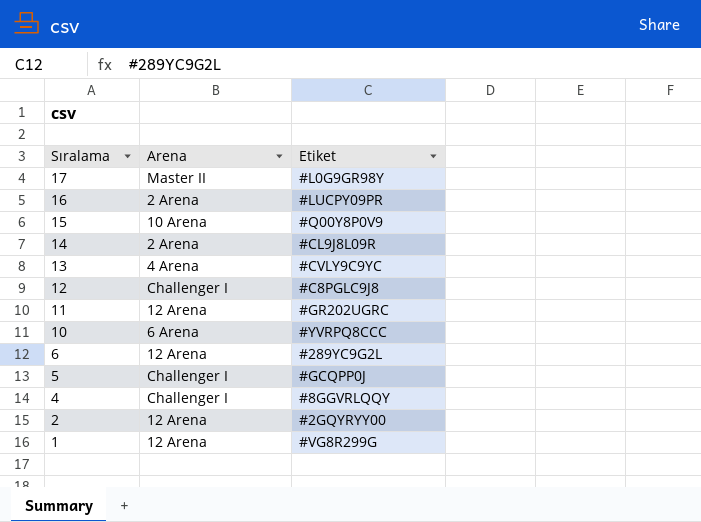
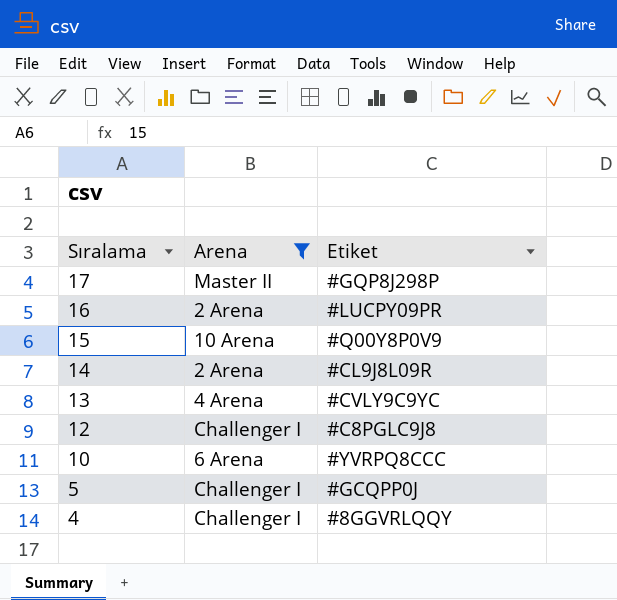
filter: none -> Arena != 12 Arena
17 | Etiket: #L0G9GR98Y -> #GQP8J298P

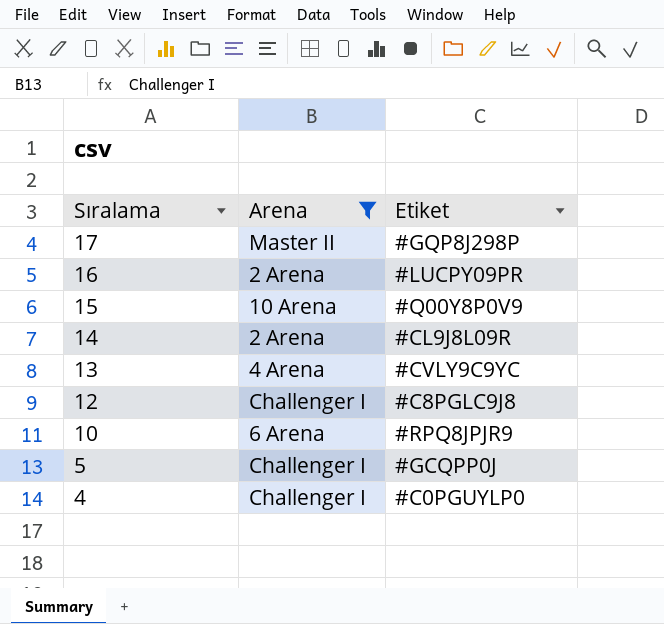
10 | Etiket: #YVRPQ8CCC -> #RPQ8JPJR9
4 | Etiket: #8GGVRLQQY -> #C0PGUYLP0

